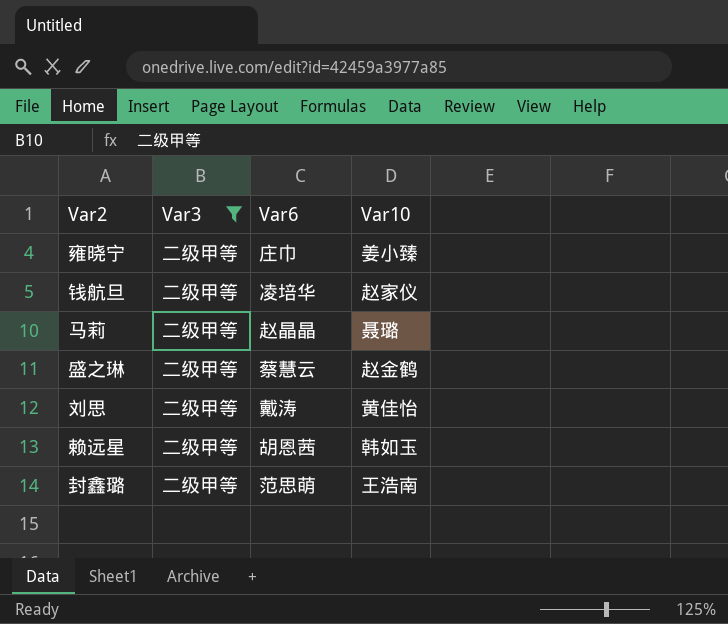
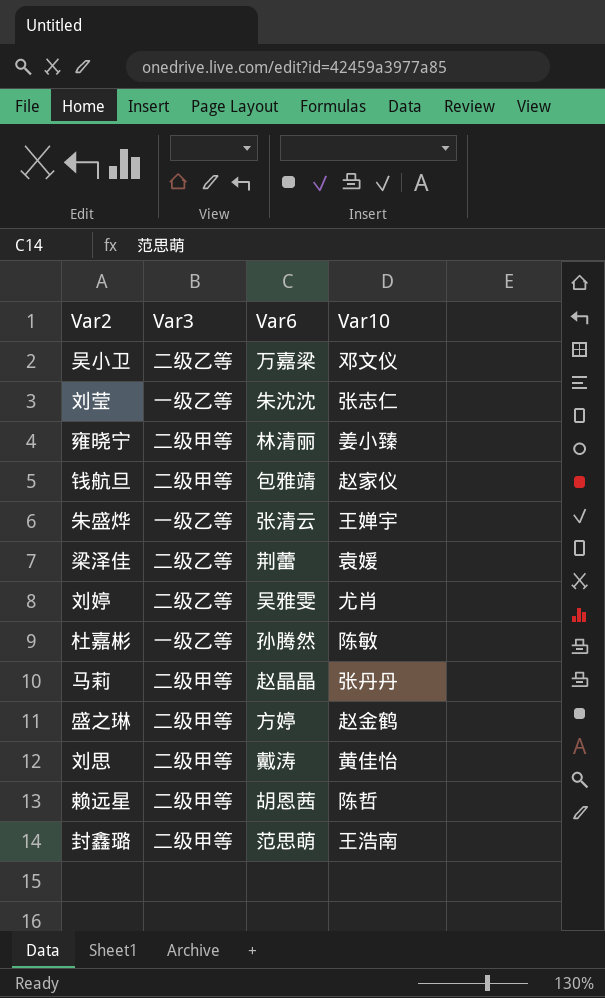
filter: Var3 = 二级甲等 -> none
雍晓宁 | Var6: 庄巾 -> 林清丽
钱航旦 | Var6: 凌培华 -> 包雅靖
马莉 | Var10: 聂璐 -> 张丹丹
盛之琳 | Var6: 蔡慧云 -> 方婷
赖远星 | Var10: 韩如玉 -> 陈哲

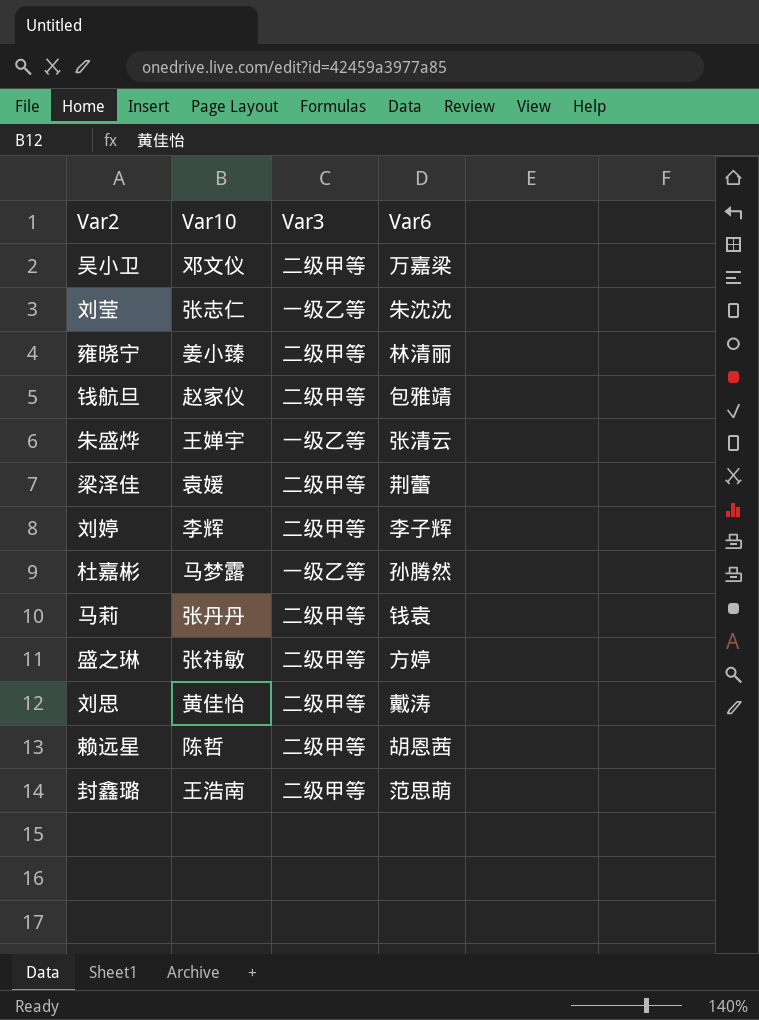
column Var10 | position: 4 -> 2
吴小卫 | Var3: 二级乙等 -> 二级甲等
梁泽佳 | Var3: 二级乙等 -> 二级甲等
刘婷 | Var10: 尤肖 -> 李辉
刘婷 | Var3: 二级乙等 -> 二级甲等
刘婷 | Var6: 吴雅雯 -> 李子辉
杜嘉彬 | Var10: 陈敏 -> 马梦露
马莉 | Var6: 赵晶晶 -> 钱袁
盛之琳 | Var10: 赵金鹤 -> 张祎敏

